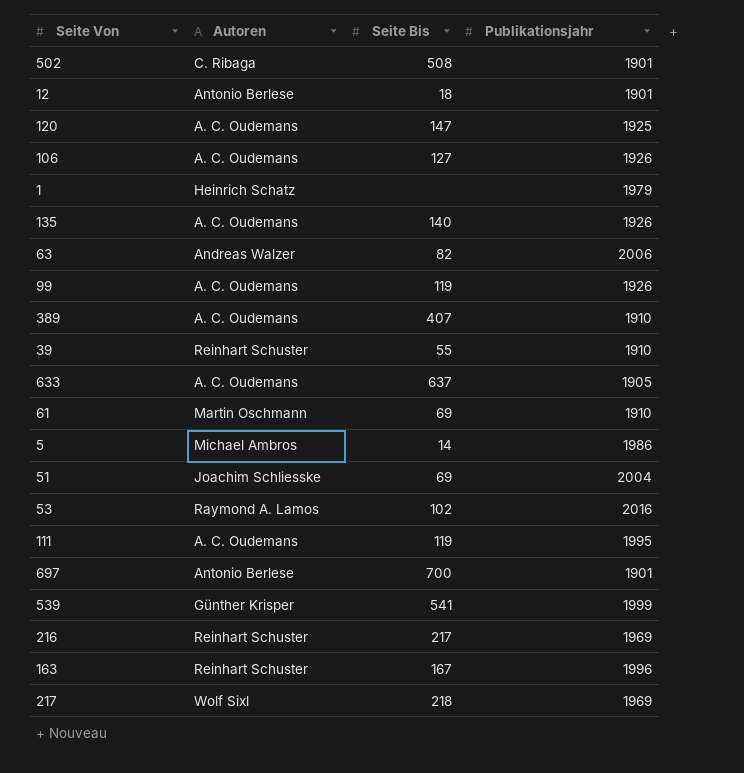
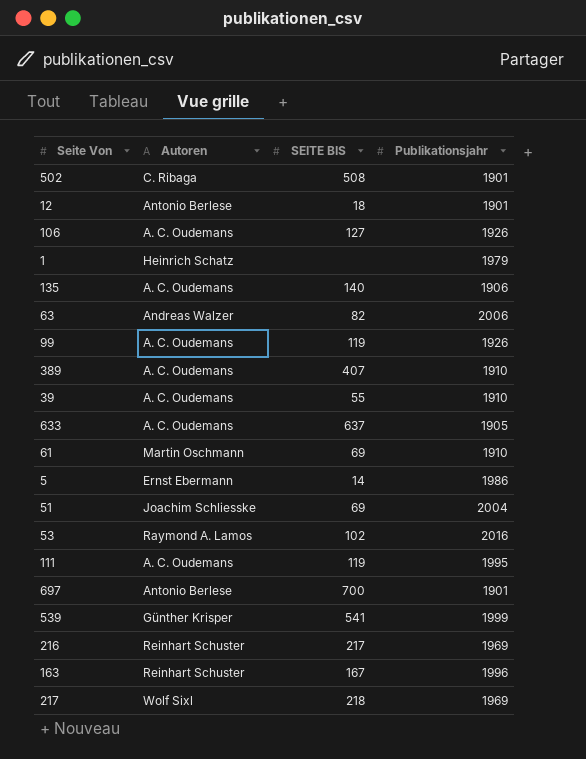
column name: Seite Bis -> SEITE BIS
row 120: A. C. Oudemans | 147 | 1925 -> none
135 | Publikationsjahr: 1926 -> 1906
39 | Autoren: Reinhart Schuster -> A. C. Oudemans
5 | Autoren: Michael Ambros -> Ernst Ebermann

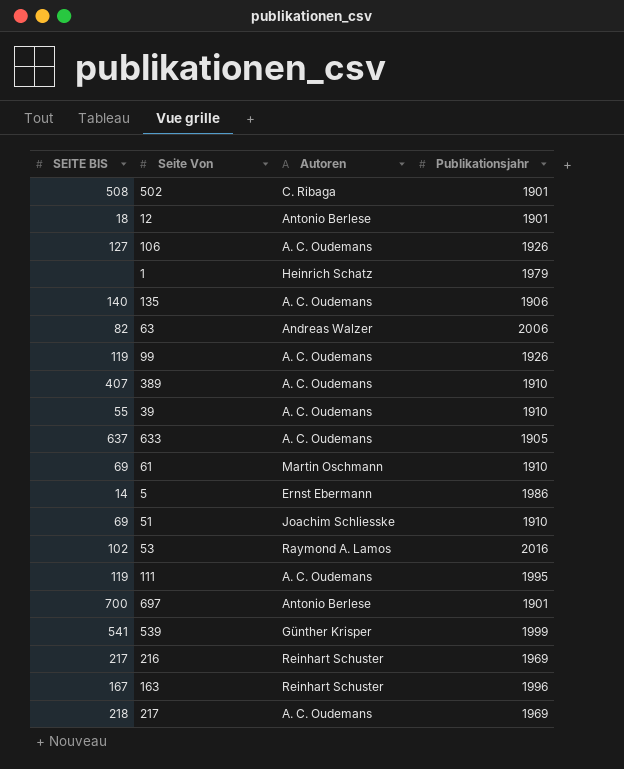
column SEITE BIS | position: 3 -> 1
51 | Publikationsjahr: 2004 -> 1910
217 | Autoren: Wolf Sixl -> A. C. Oudemans

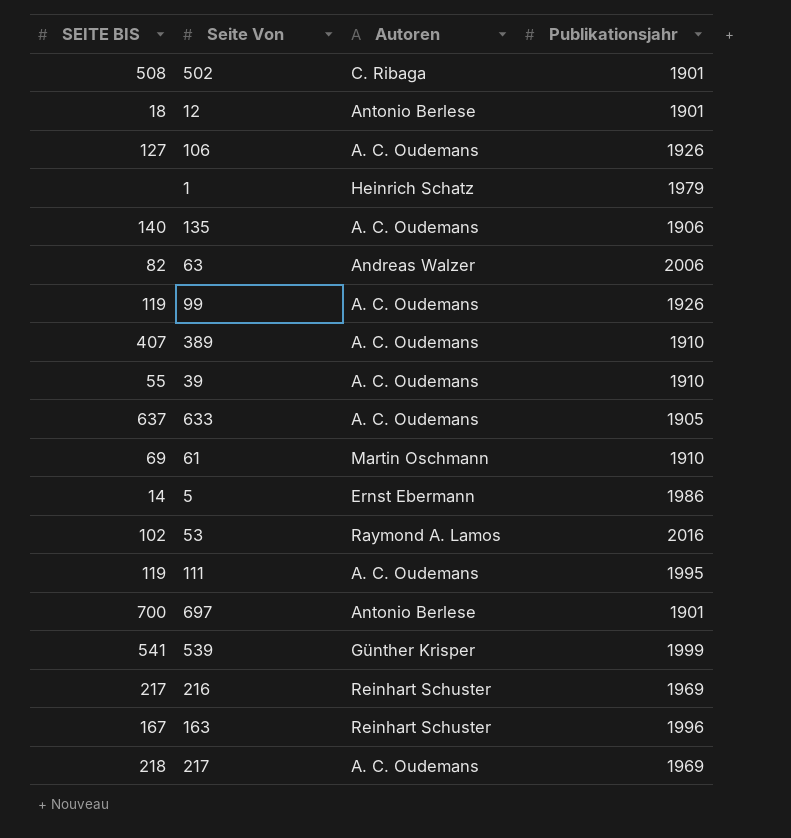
row 51: 69 | Joachim Schliesske | 1910 -> none

